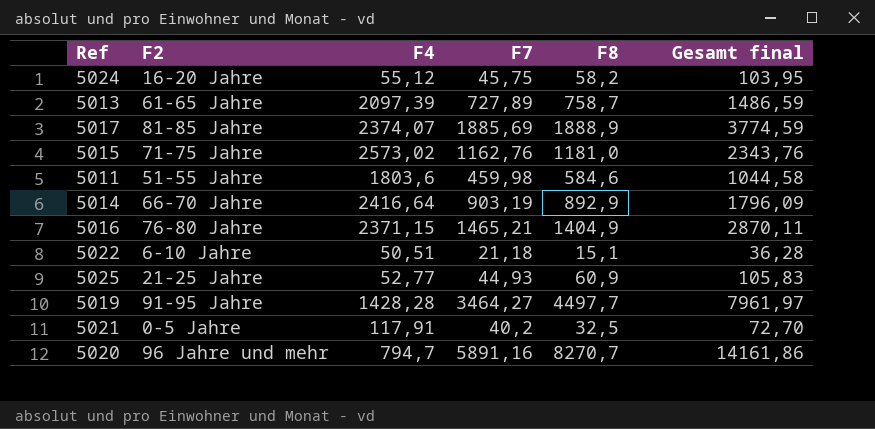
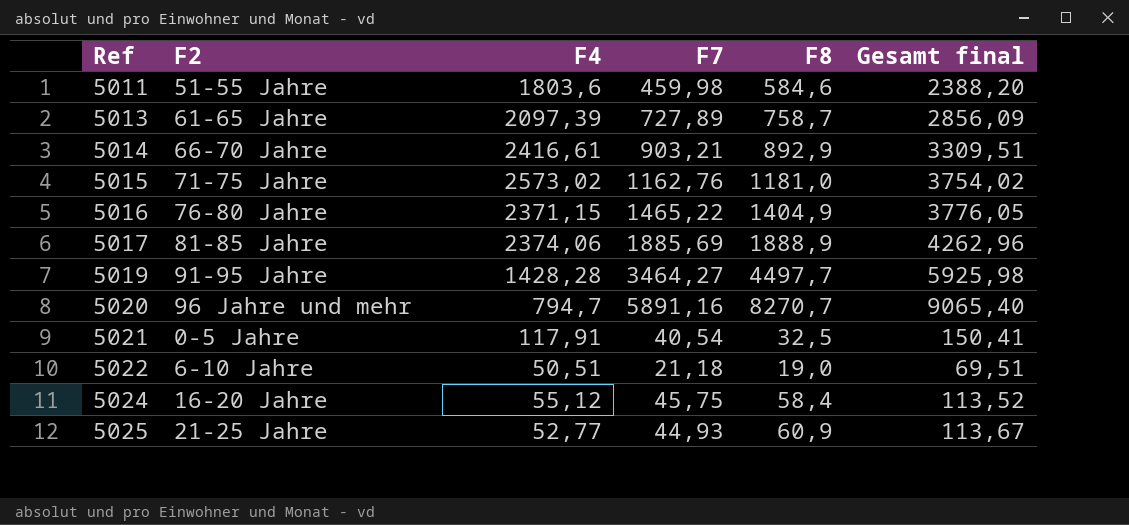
row order: none -> Ref ascending
column Gesamt final | formula: [F7] + [F8] -> [F4] + [F8]
5014 | F4: 2416,64 -> 2416,61
5014 | F7: 903,19 -> 903,21
5016 | F7: 1465,21 -> 1465,22
5017 | F4: 2374,07 -> 2374,06
5021 | F7: 40,2 -> 40,54
5022 | F8: 15,1 -> 19,0
5024 | F8: 58,2 -> 58,4

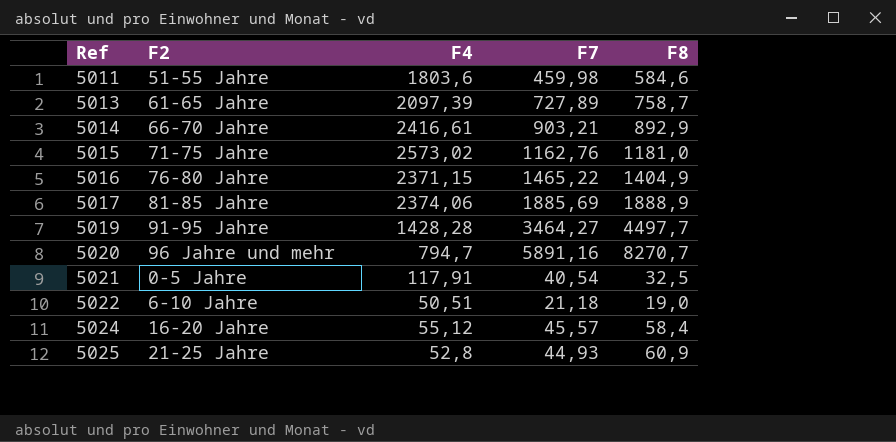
column Gesamt final | formula: [F4] + [F8] -> none
5024 | F7: 45,75 -> 45,57
5025 | F4: 52,77 -> 52,8

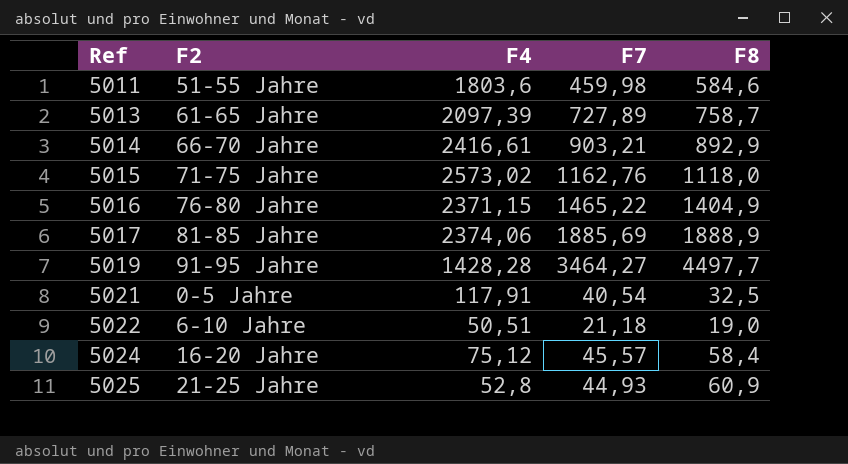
row 5020: 96 Jahre und mehr | 794,7 | 5891,16 | 8270,7 -> none
5015 | F8: 1181,0 -> 1118,0
5024 | F4: 55,12 -> 75,12

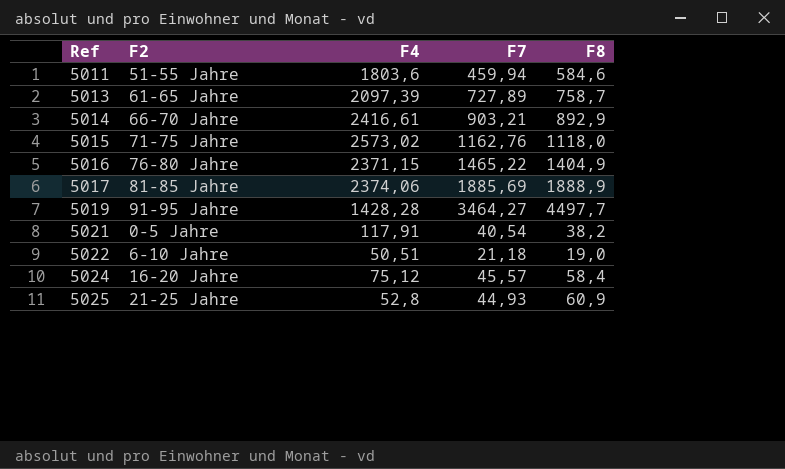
5011 | F7: 459,98 -> 459,94
5021 | F8: 32,5 -> 38,2

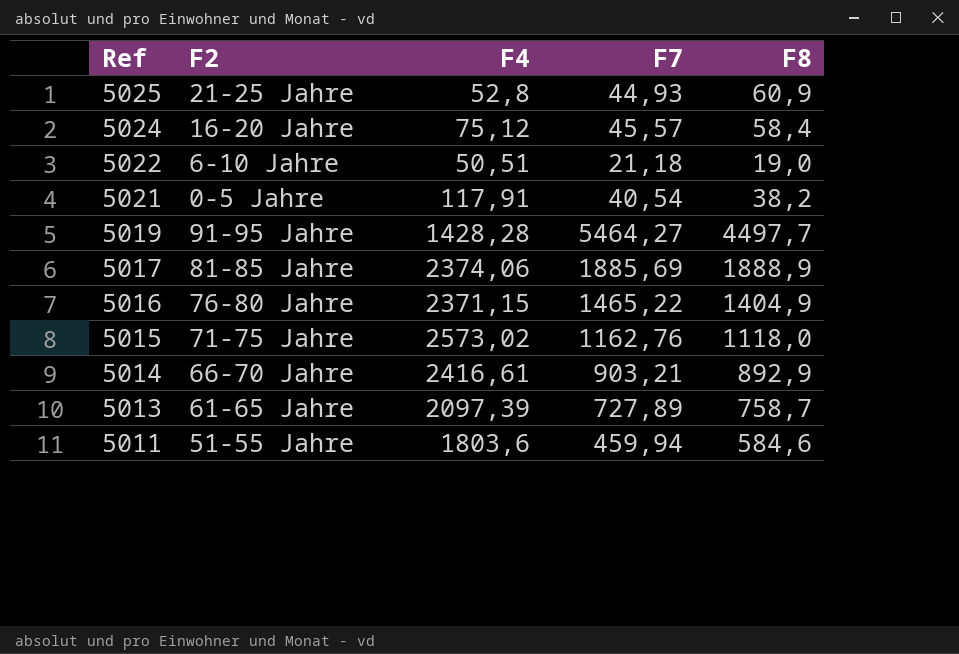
row order: Ref ascending -> Ref descending
5019 | F7: 3464,27 -> 5464,27

